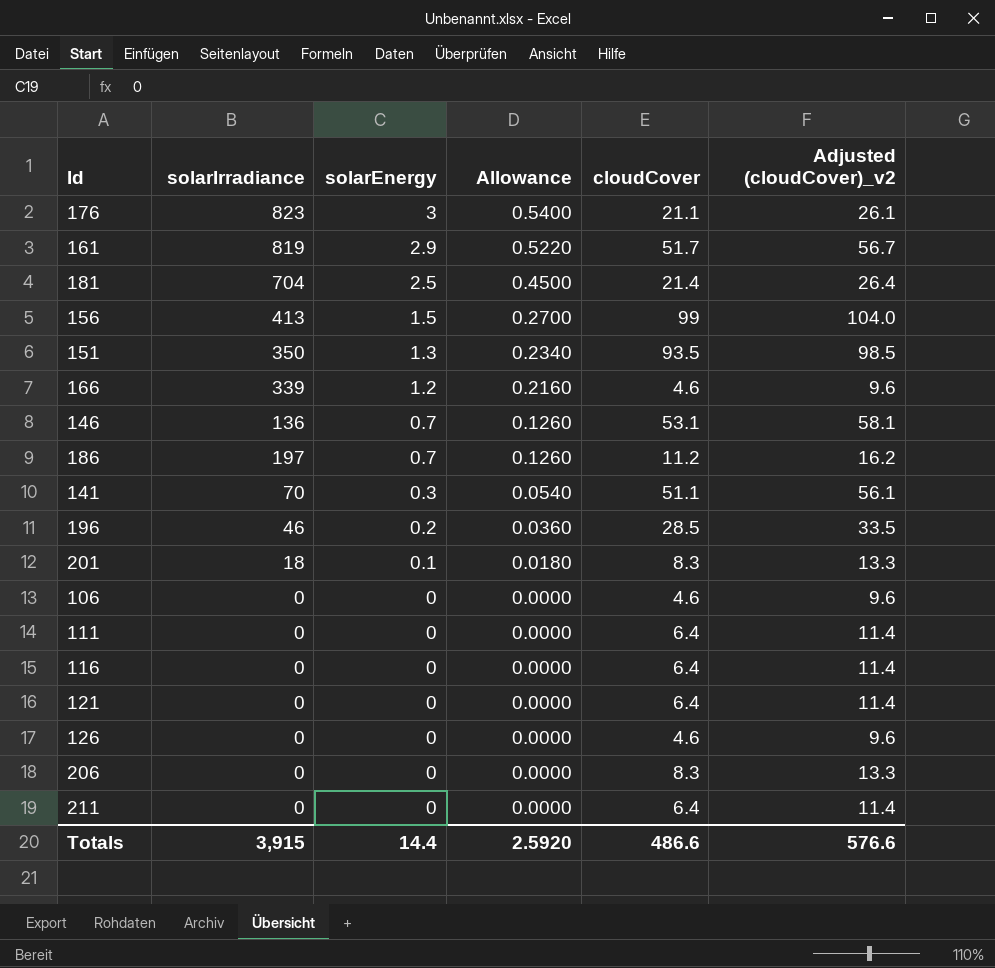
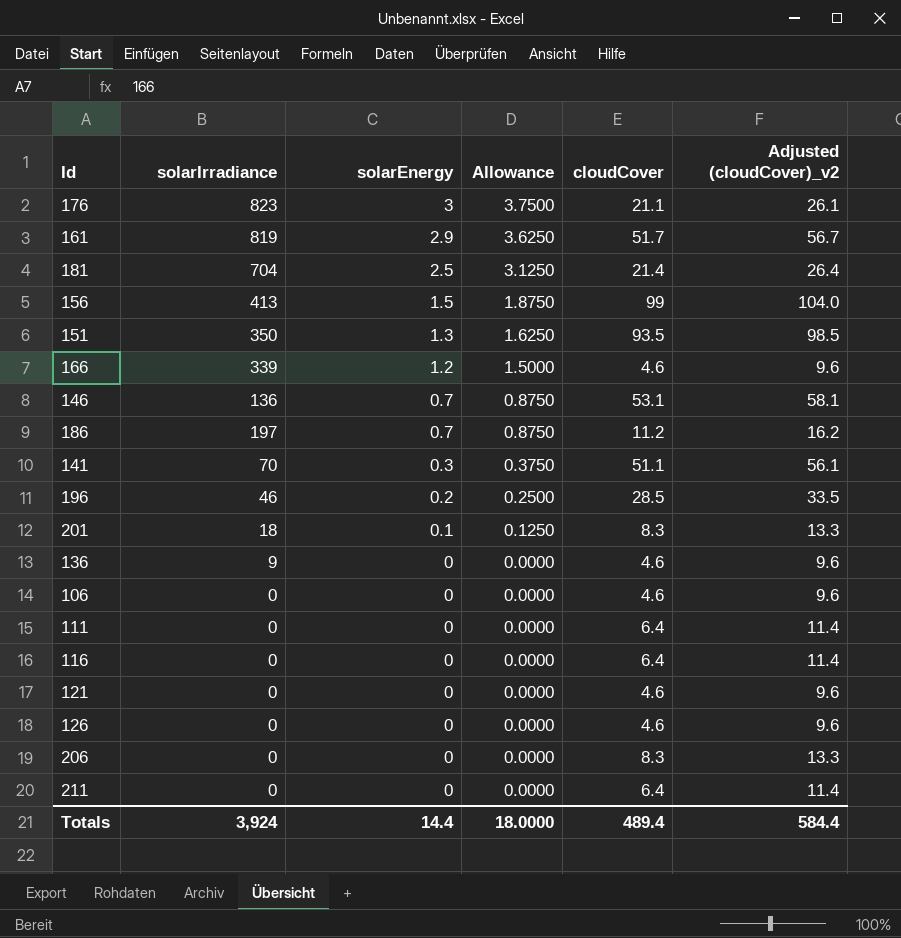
column Allowance | formula: [solarEnergy] * 0.18 -> [solarEnergy] * 1.25
row 136: none -> 9 | 0 | 0.0000 | 4.6 | 9.6
121 | cloudCover: 6.4 -> 4.6
121 | Adjusted (cloudCover)_v2: 11.4 -> 9.6
Totals | solarIrradiance: 3,915 -> 3,924
Totals | Allowance: 2.5920 -> 18.0000
Totals | cloudCover: 486.6 -> 489.4
Totals | Adjusted (cloudCover)_v2: 576.6 -> 584.4

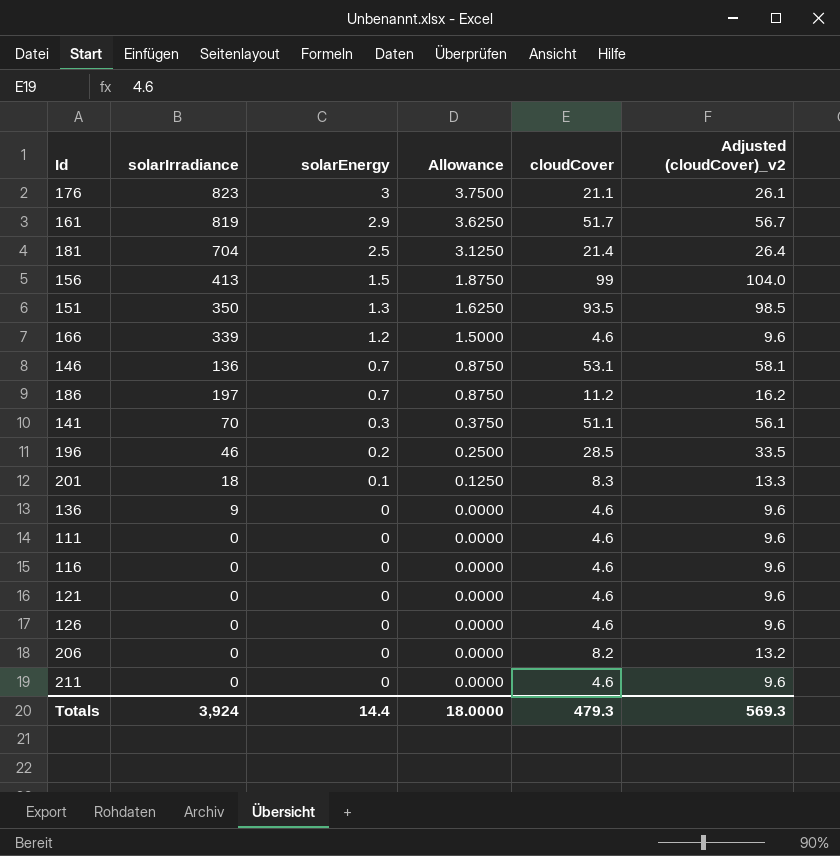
row 106: 0 | 0 | 0.0000 | 4.6 | 9.6 -> none
111 | cloudCover: 6.4 -> 4.6
111 | Adjusted (cloudCover)_v2: 11.4 -> 9.6
116 | cloudCover: 6.4 -> 4.6
116 | Adjusted (cloudCover)_v2: 11.4 -> 9.6
206 | cloudCover: 8.3 -> 8.2
206 | Adjusted (cloudCover)_v2: 13.3 -> 13.2
211 | cloudCover: 6.4 -> 4.6
211 | Adjusted (cloudCover)_v2: 11.4 -> 9.6
Totals | cloudCover: 489.4 -> 479.3
Totals | Adjusted (cloudCover)_v2: 584.4 -> 569.3

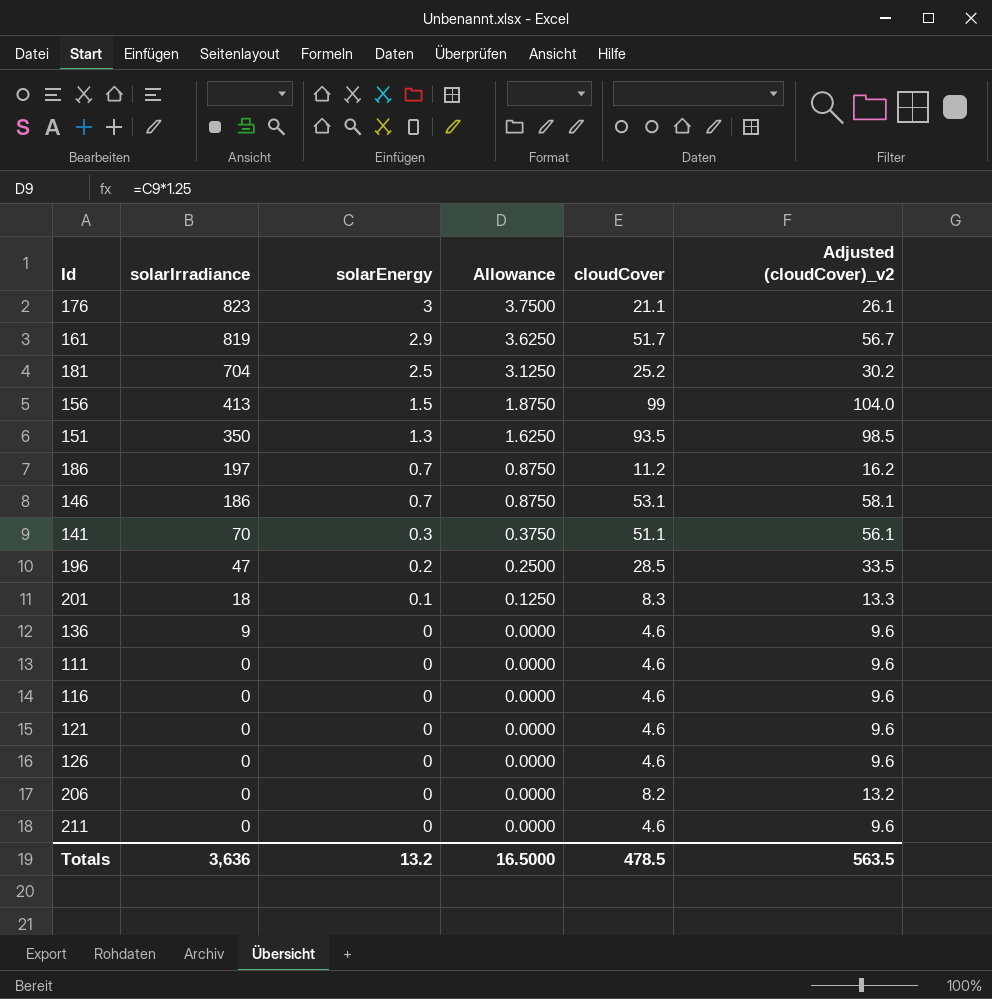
row order: solarEnergy descending -> solarIrradiance descending
row 166: 339 | 1.2 | 1.5000 | 4.6 | 9.6 -> none
181 | cloudCover: 21.4 -> 25.2
181 | Adjusted (cloudCover)_v2: 26.4 -> 30.2
146 | solarIrradiance: 136 -> 186
196 | solarIrradiance: 46 -> 47
Totals | solarIrradiance: 3,924 -> 3,636
Totals | solarEnergy: 14.4 -> 13.2
Totals | Allowance: 18.0000 -> 16.5000
Totals | cloudCover: 479.3 -> 478.5
Totals | Adjusted (cloudCover)_v2: 569.3 -> 563.5

